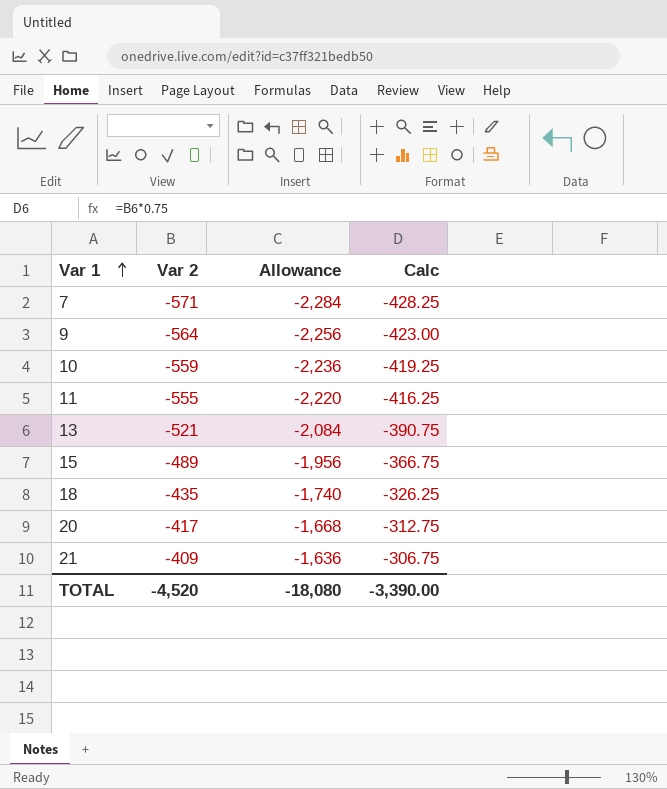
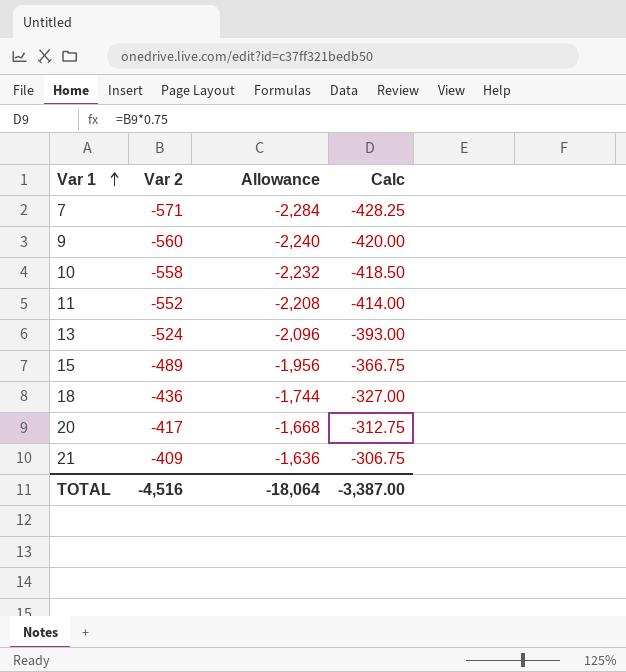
9 | Var 2: -564 -> -560
9 | Allowance: -2,256 -> -2,240
9 | Calc: -423.00 -> -420.00
10 | Var 2: -559 -> -558
10 | Allowance: -2,236 -> -2,232
10 | Calc: -419.25 -> -418.50
11 | Var 2: -555 -> -552
11 | Allowance: -2,220 -> -2,208
11 | Calc: -416.25 -> -414.00
13 | Var 2: -521 -> -524
13 | Allowance: -2,084 -> -2,096
13 | Calc: -390.75 -> -393.00
18 | Var 2: -435 -> -436
18 | Allowance: -1,740 -> -1,744
18 | Calc: -326.25 -> -327.00
TOTAL | Var 2: -4,520 -> -4,516
TOTAL | Allowance: -18,080 -> -18,064
TOTAL | Calc: -3,390.00 -> -3,387.00

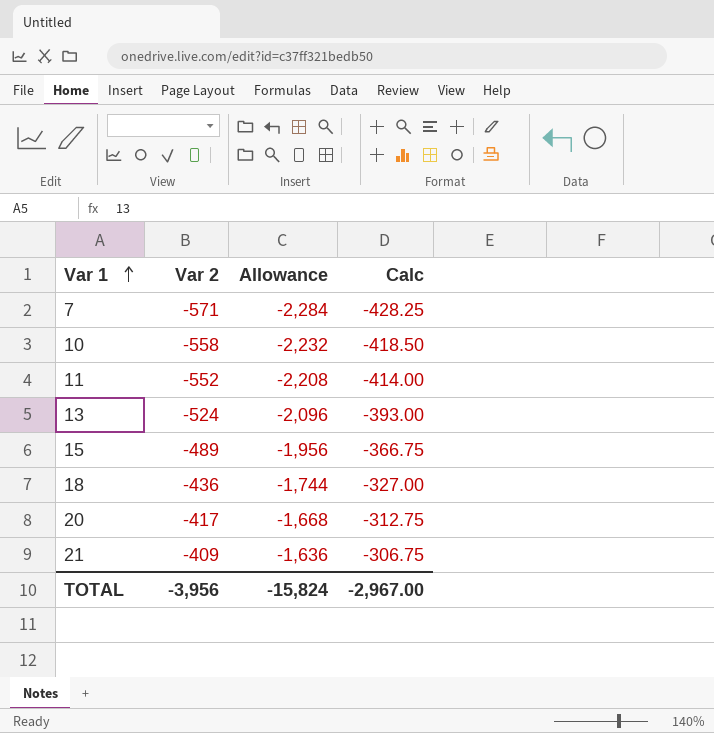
row 9: -560 | -2,240 | -420.00 -> none
TOTAL | Var 2: -4,516 -> -3,956
TOTAL | Allowance: -18,064 -> -15,824
TOTAL | Calc: -3,387.00 -> -2,967.00

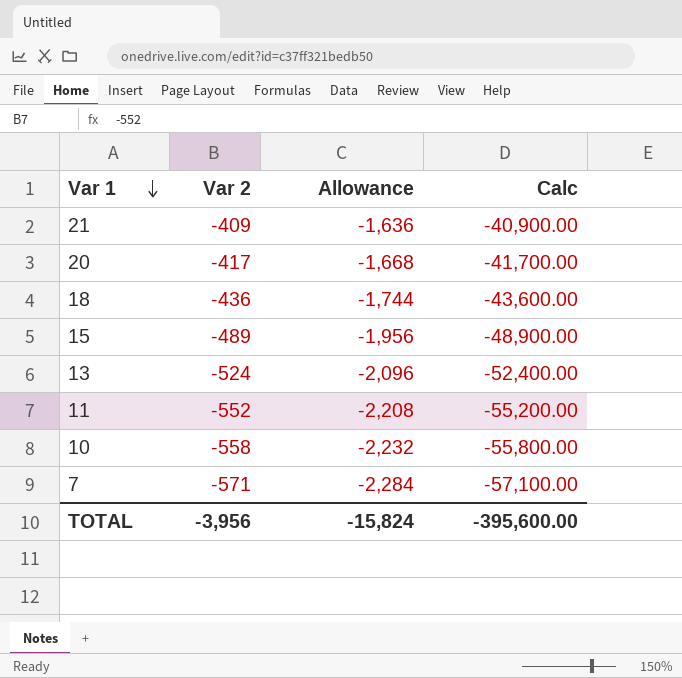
row order: Var 1 ascending -> Var 1 descending
column Calc | formula: [Var 2] * 0.75 -> [Var 2] * 100
TOTAL | Calc: -2,967.00 -> -395,600.00

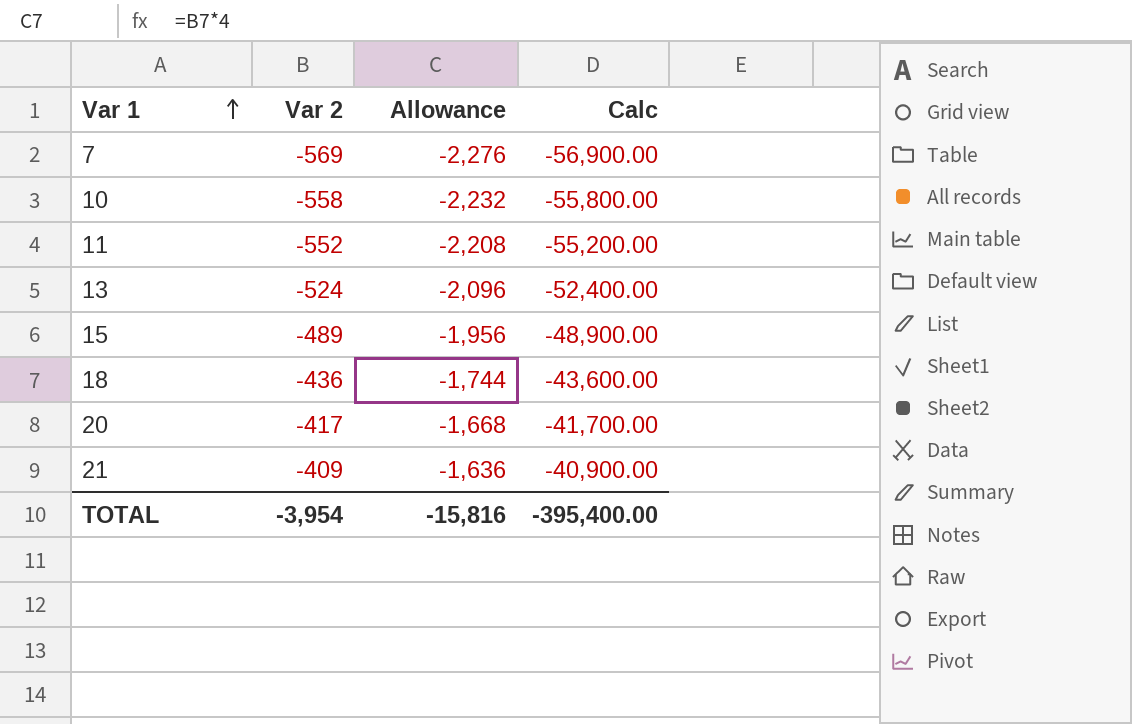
row order: Var 1 descending -> Var 1 ascending
7 | Var 2: -571 -> -569
7 | Allowance: -2,284 -> -2,276
7 | Calc: -57,100.00 -> -56,900.00
TOTAL | Var 2: -3,956 -> -3,954
TOTAL | Allowance: -15,824 -> -15,816
TOTAL | Calc: -395,600.00 -> -395,400.00

